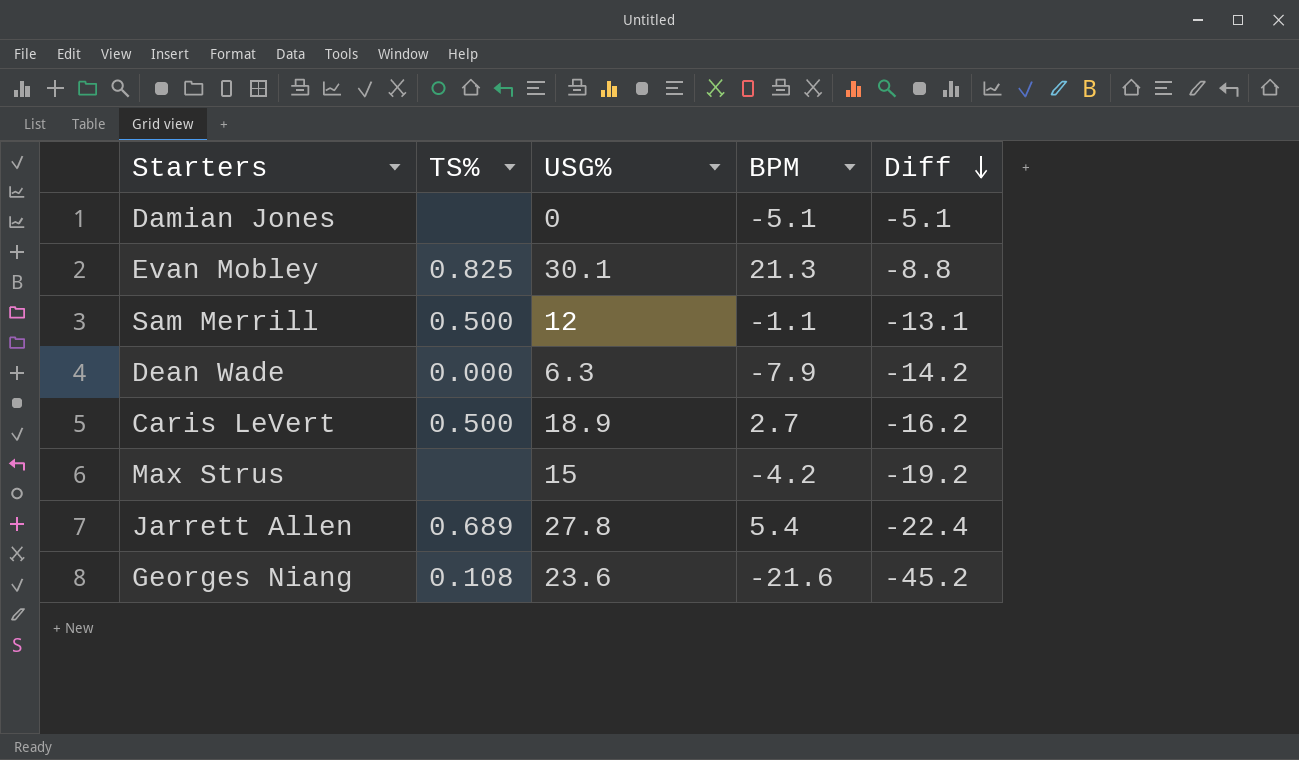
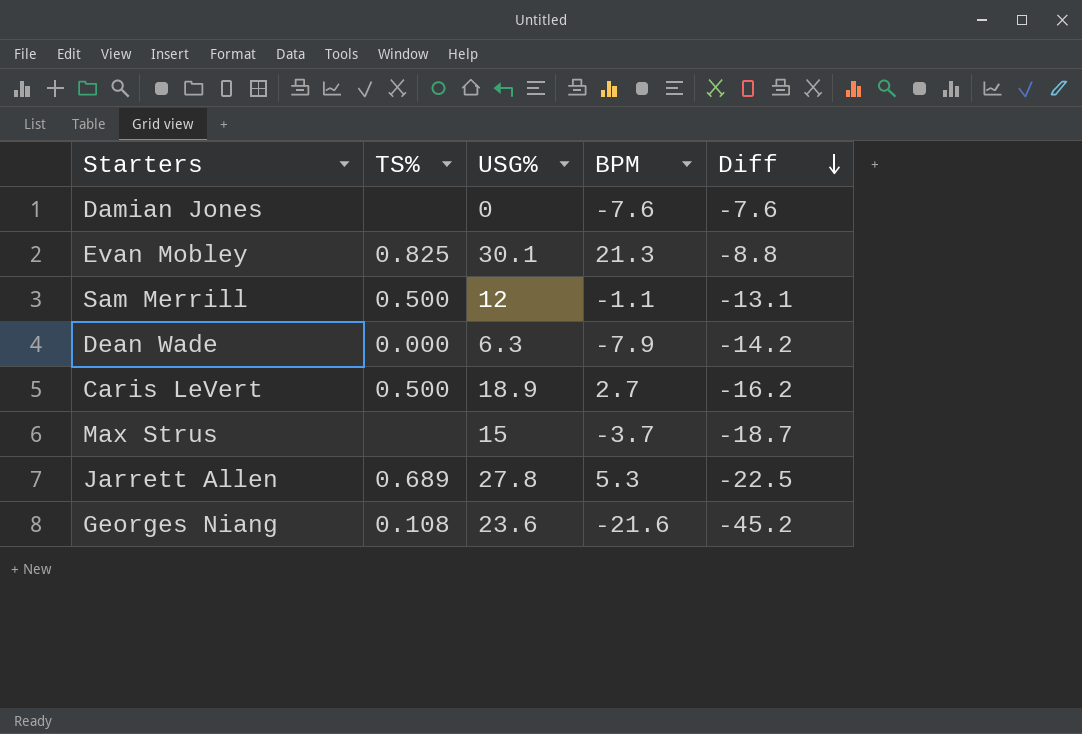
Damian Jones | BPM: -5.1 -> -7.6
Damian Jones | Diff: -5.1 -> -7.6
Max Strus | BPM: -4.2 -> -3.7
Max Strus | Diff: -19.2 -> -18.7
Jarrett Allen | BPM: 5.4 -> 5.3
Jarrett Allen | Diff: -22.4 -> -22.5

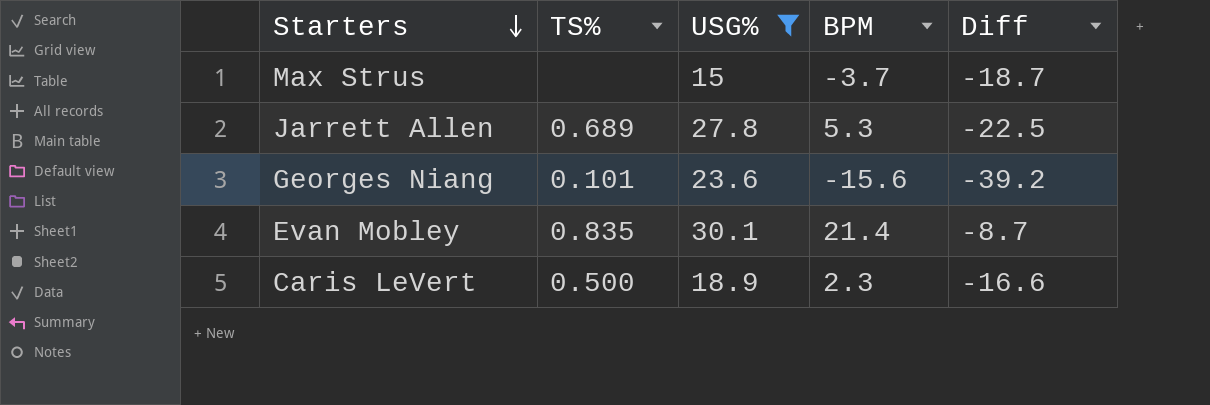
filter: none -> USG% >= 15
row order: Diff descending -> Starters descending
Georges Niang | TS%: 0.108 -> 0.101
Georges Niang | BPM: -21.6 -> -15.6
Georges Niang | Diff: -45.2 -> -39.2
Evan Mobley | TS%: 0.825 -> 0.835
Evan Mobley | BPM: 21.3 -> 21.4
Evan Mobley | Diff: -8.8 -> -8.7
Caris LeVert | BPM: 2.7 -> 2.3
Caris LeVert | Diff: -16.2 -> -16.6

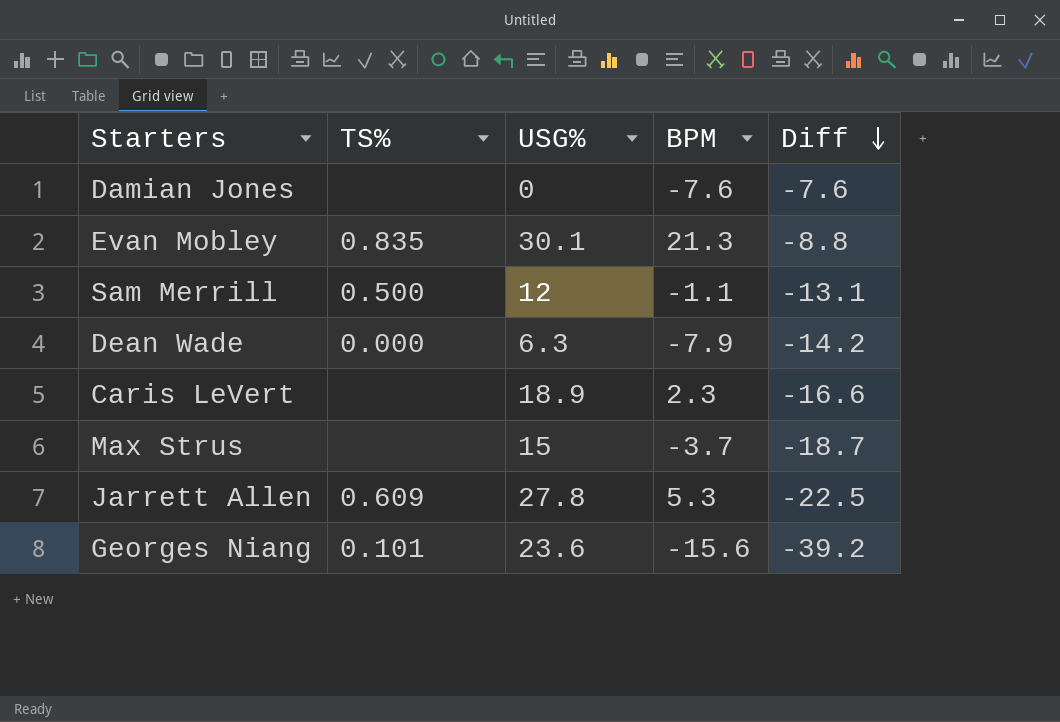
filter: USG% >= 15 -> none
row order: Starters descending -> Diff descending
Evan Mobley | BPM: 21.4 -> 21.3
Evan Mobley | Diff: -8.7 -> -8.8
Caris LeVert | TS%: 0.500 -> none
Jarrett Allen | TS%: 0.689 -> 0.609

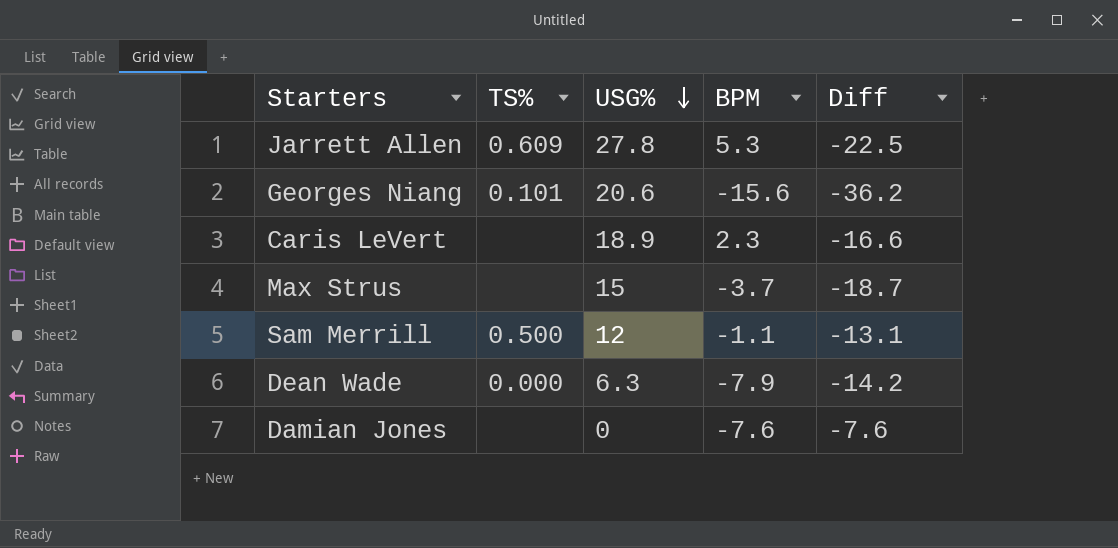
row order: Diff descending -> USG% descending
row Evan Mobley: 0.835 | 30.1 | 21.3 | -8.8 -> none
Georges Niang | USG%: 23.6 -> 20.6
Georges Niang | Diff: -39.2 -> -36.2

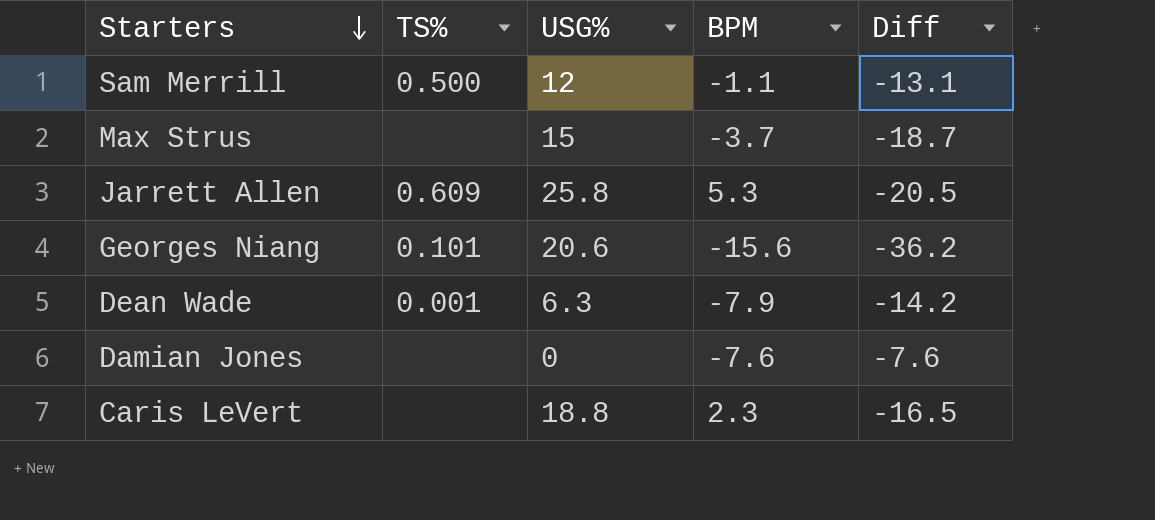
row order: USG% descending -> Starters descending
Jarrett Allen | USG%: 27.8 -> 25.8
Jarrett Allen | Diff: -22.5 -> -20.5
Dean Wade | TS%: 0.000 -> 0.001
Caris LeVert | USG%: 18.9 -> 18.8
Caris LeVert | Diff: -16.6 -> -16.5

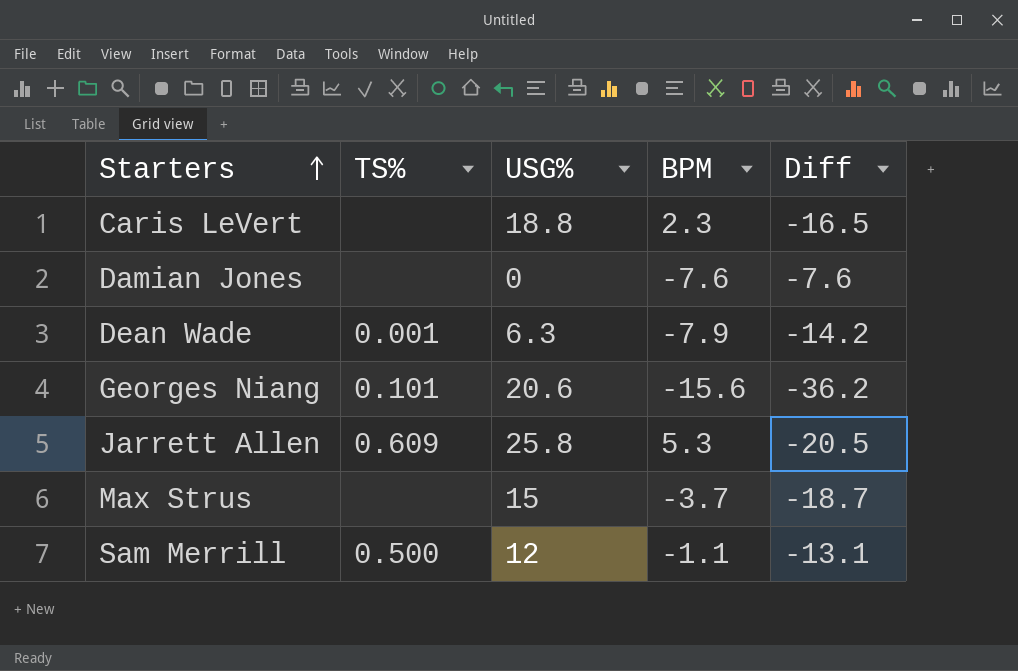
row order: Starters descending -> Starters ascending

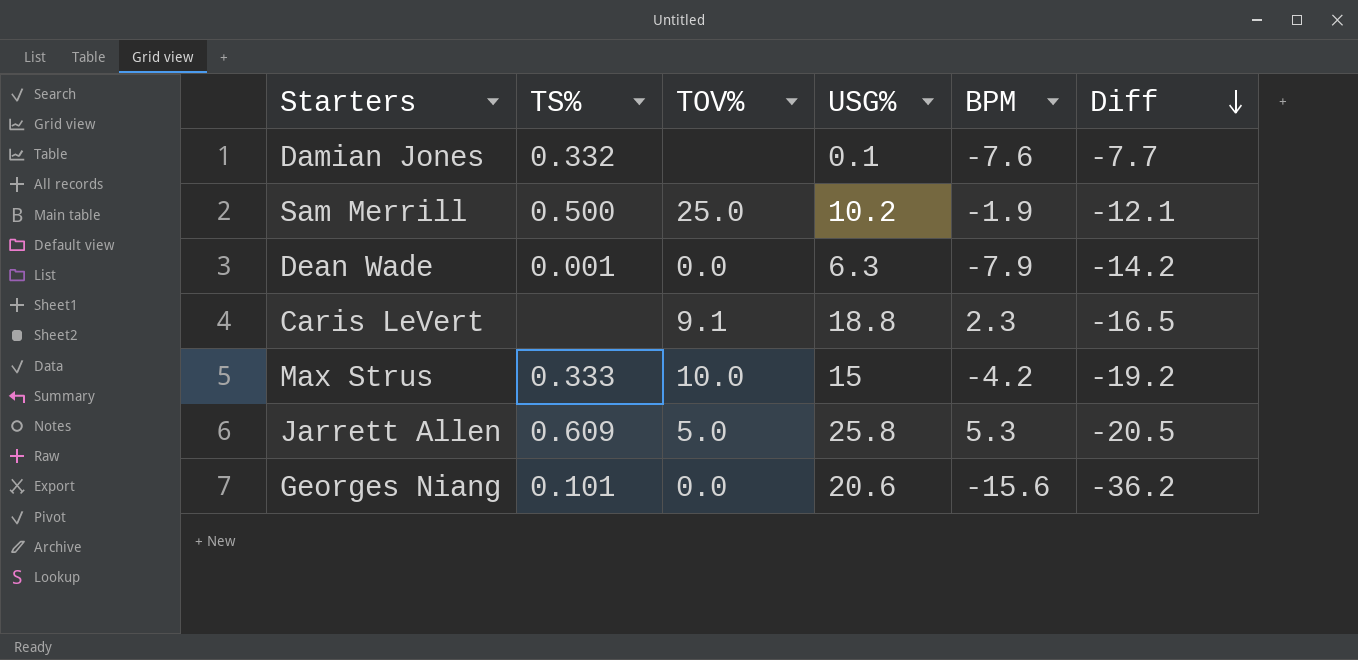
row order: Starters ascending -> Diff descending
column TOV% | position: none -> 3
Damian Jones | TS%: none -> 0.332
Damian Jones | USG%: 0 -> 0.1
Damian Jones | Diff: -7.6 -> -7.7
Sam Merrill | USG%: 12 -> 10.2
Sam Merrill | BPM: -1.1 -> -1.9
Sam Merrill | Diff: -13.1 -> -12.1
Max Strus | TS%: none -> 0.333
Max Strus | BPM: -3.7 -> -4.2
Max Strus | Diff: -18.7 -> -19.2

